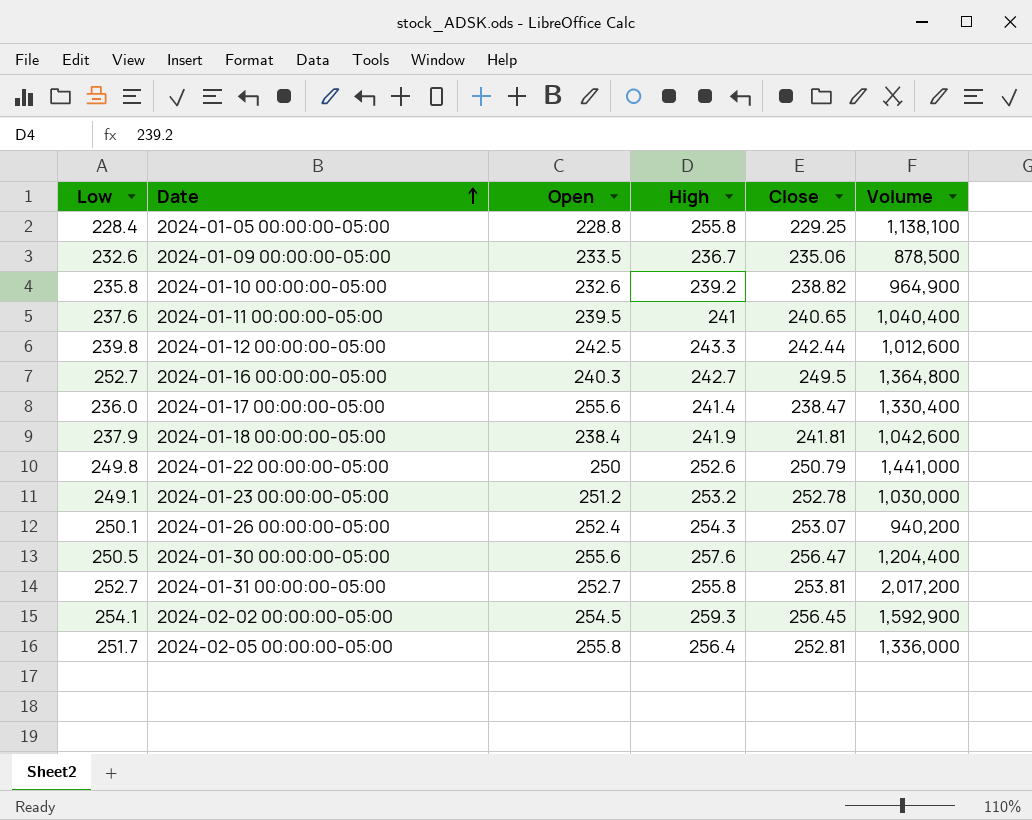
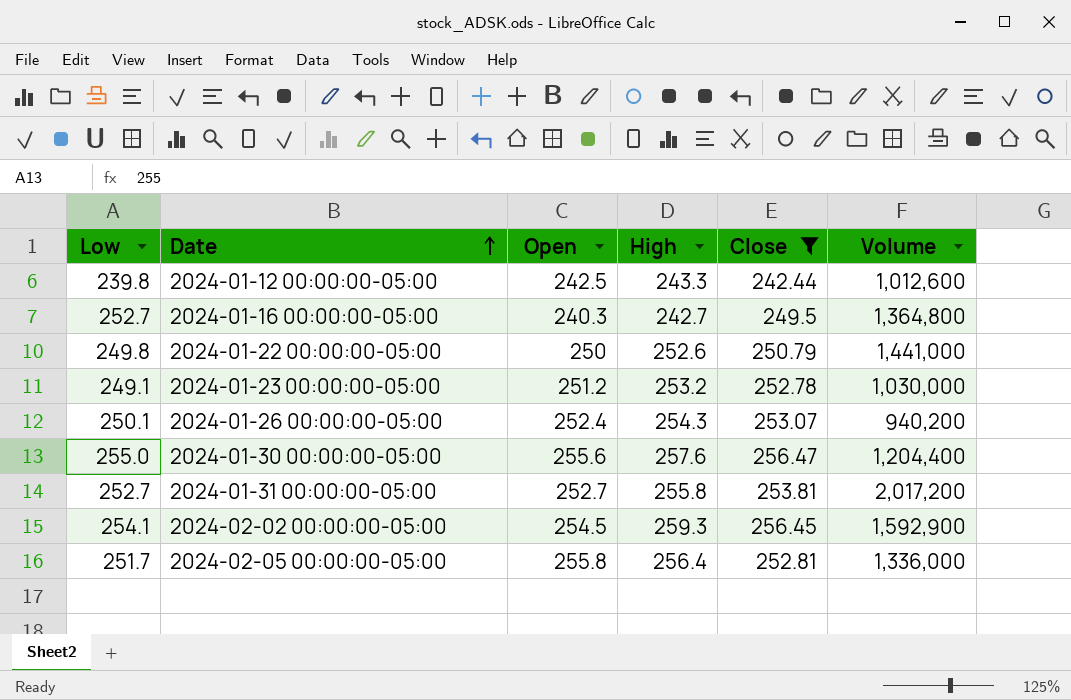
filter: none -> Close >= 242.44
2024-01-30 00:00:00-05:00 | Low: 250.5 -> 255.0

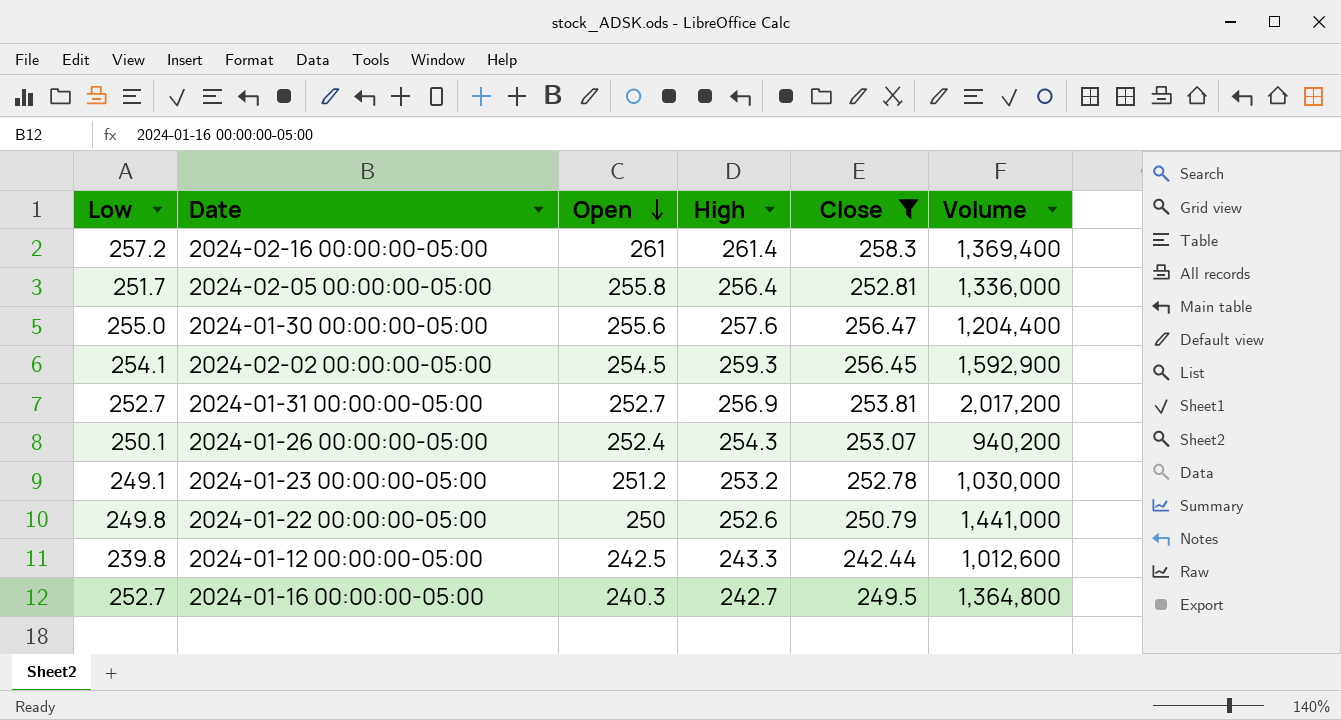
row order: Date ascending -> Open descending
row 2024-02-16 00:00:00-05:00: none -> 257.2 | 261 | 261.4 | 258.3 | 1,369,400
2024-01-31 00:00:00-05:00 | High: 255.8 -> 256.9

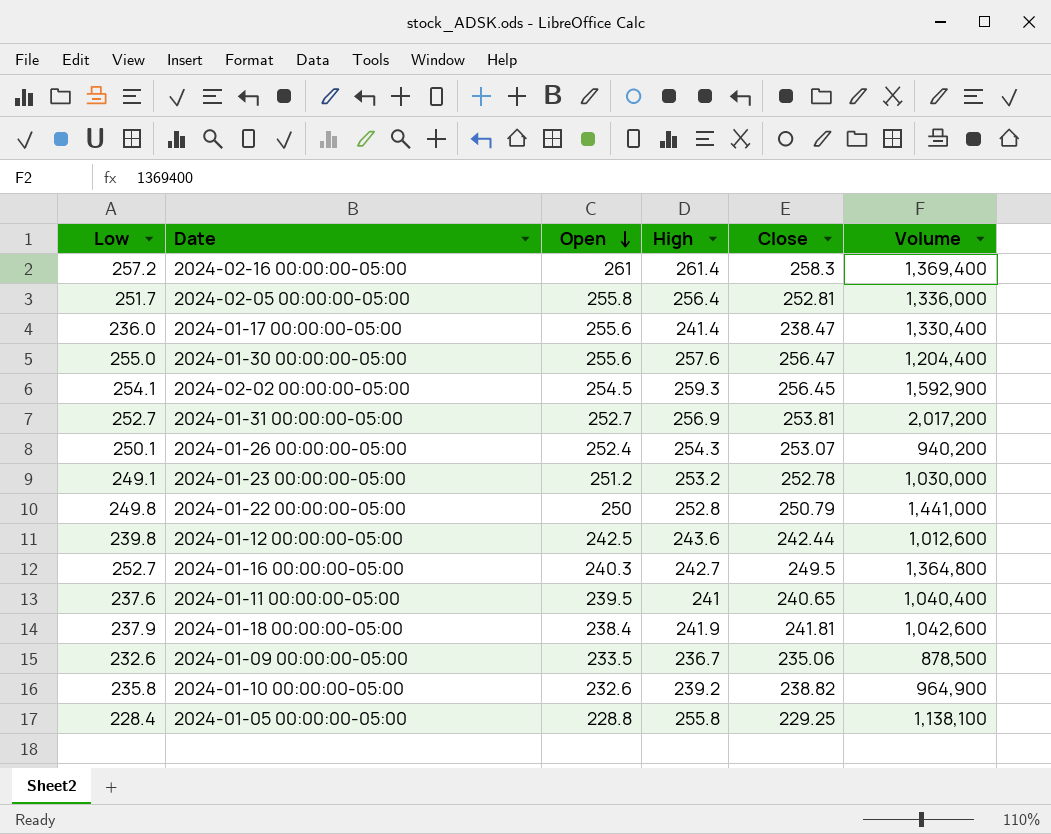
filter: Close >= 242.44 -> none
2024-01-22 00:00:00-05:00 | High: 252.6 -> 252.8
2024-01-12 00:00:00-05:00 | High: 243.3 -> 243.6

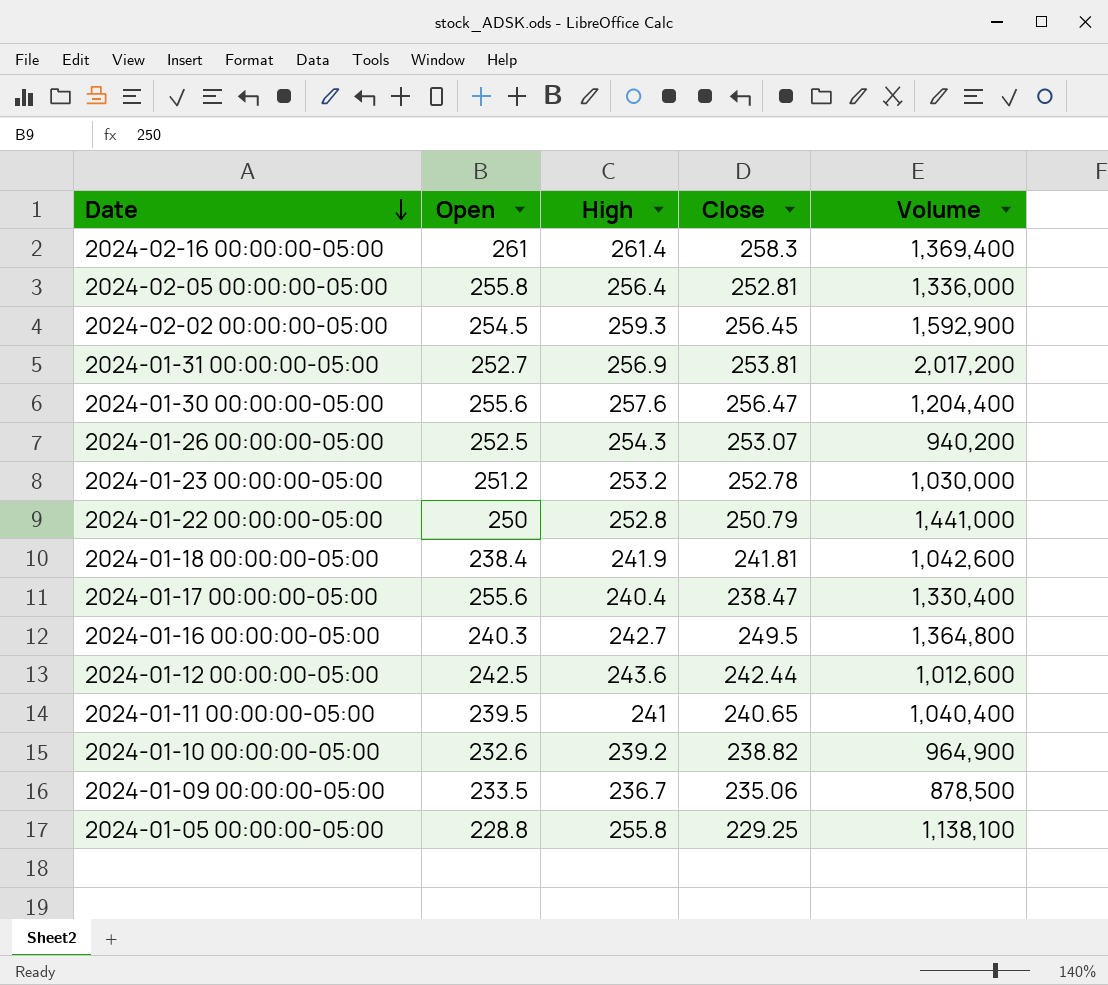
row order: Open descending -> Date descending
column Low | position: 1 -> none
2024-01-26 00:00:00-05:00 | Open: 252.4 -> 252.5
2024-01-17 00:00:00-05:00 | High: 241.4 -> 240.4

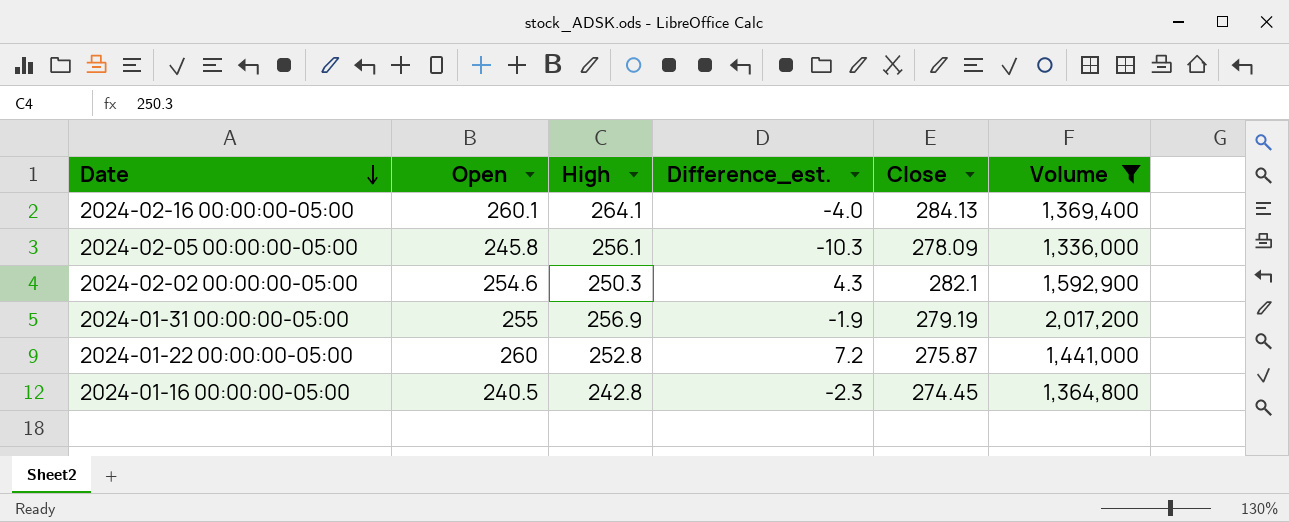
filter: none -> Volume >= 1,336,000
column Difference_est. | formula: none -> [Open] - [High]
2024-02-16 00:00:00-05:00 | Open: 261 -> 260.1
2024-02-16 00:00:00-05:00 | High: 261.4 -> 264.1
2024-02-16 00:00:00-05:00 | Close: 258.3 -> 284.13
2024-02-05 00:00:00-05:00 | Open: 255.8 -> 245.8
2024-02-05 00:00:00-05:00 | High: 256.4 -> 256.1
2024-02-05 00:00:00-05:00 | Close: 252.81 -> 278.09
2024-02-02 00:00:00-05:00 | Open: 254.5 -> 254.6
2024-02-02 00:00:00-05:00 | High: 259.3 -> 250.3
2024-02-02 00:00:00-05:00 | Close: 256.45 -> 282.1
2024-01-31 00:00:00-05:00 | Open: 252.7 -> 255
2024-01-31 00:00:00-05:00 | Close: 253.81 -> 279.19
2024-01-22 00:00:00-05:00 | Open: 250 -> 260
2024-01-22 00:00:00-05:00 | Close: 250.79 -> 275.87
2024-01-16 00:00:00-05:00 | Open: 240.3 -> 240.5
2024-01-16 00:00:00-05:00 | High: 242.7 -> 242.8
2024-01-16 00:00:00-05:00 | Close: 249.5 -> 274.45

